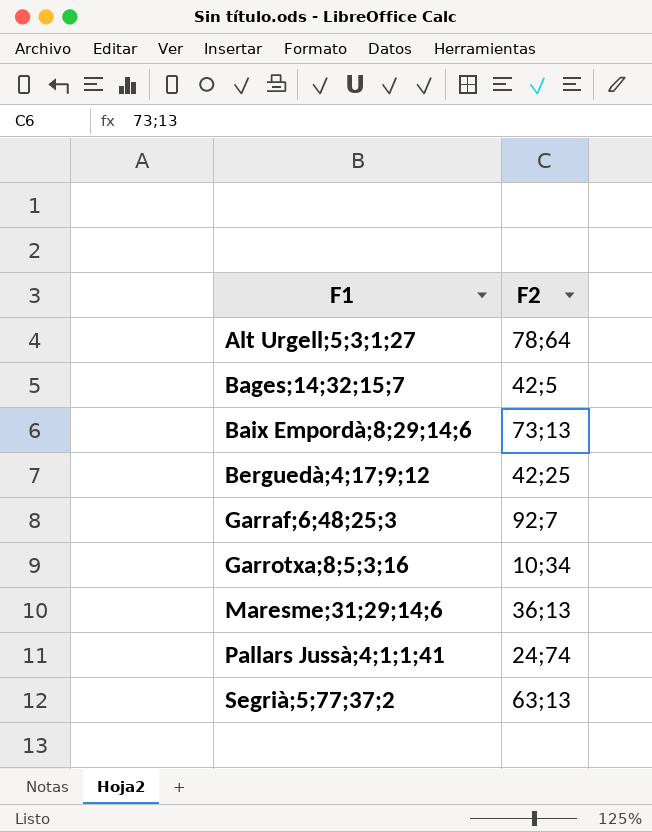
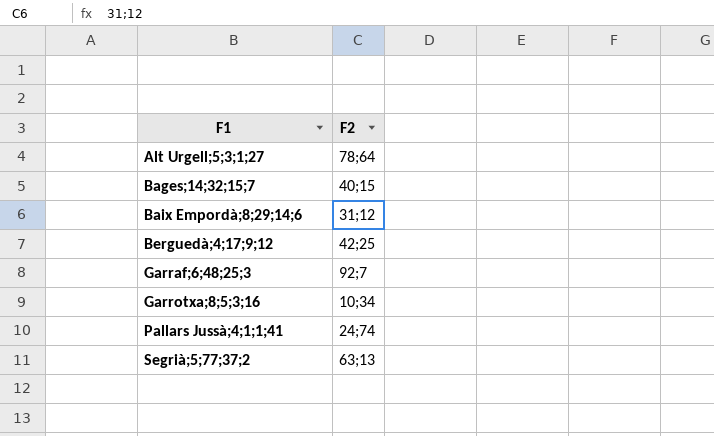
row Maresme;31;29;14;6: 36;13 -> none
Bages;14;32;15;7 | F2: 42;5 -> 40;15
Baix Empordà;8;29;14;6 | F2: 73;13 -> 31;12

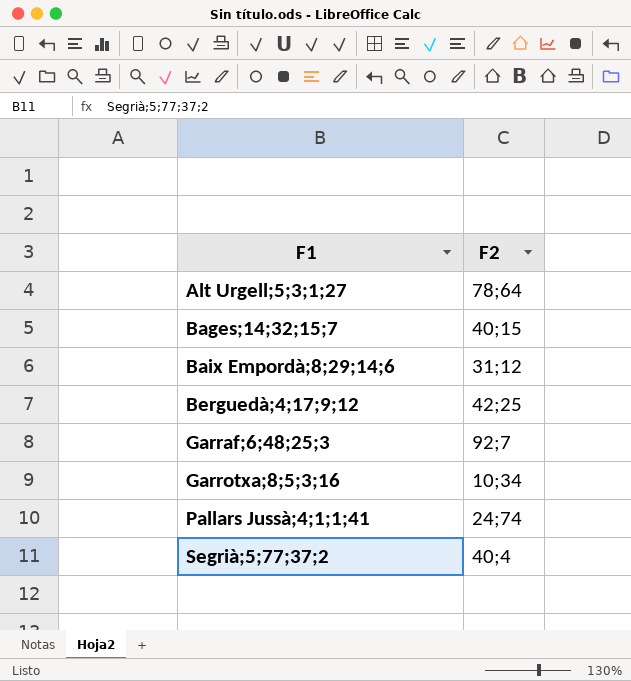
Segrià;5;77;37;2 | F2: 63;13 -> 40;4

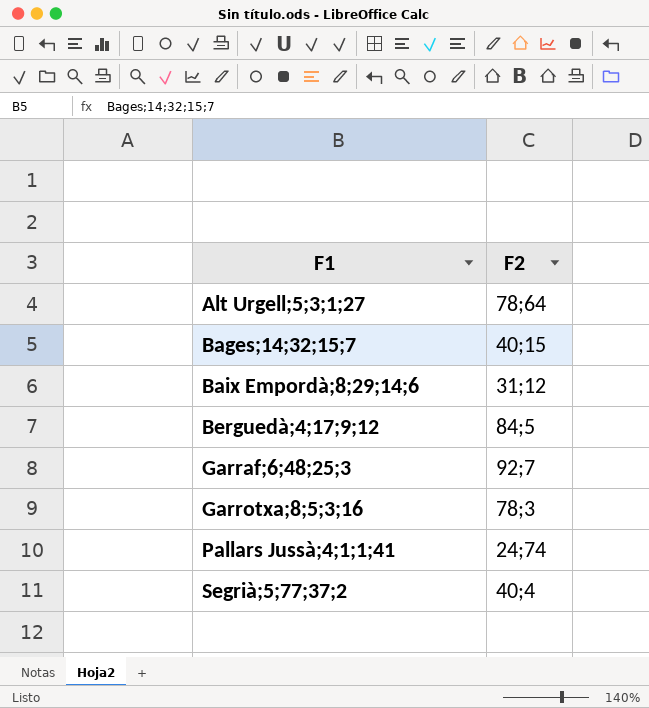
Berguedà;4;17;9;12 | F2: 42;25 -> 84;5
Garrotxa;8;5;3;16 | F2: 10;34 -> 78;3

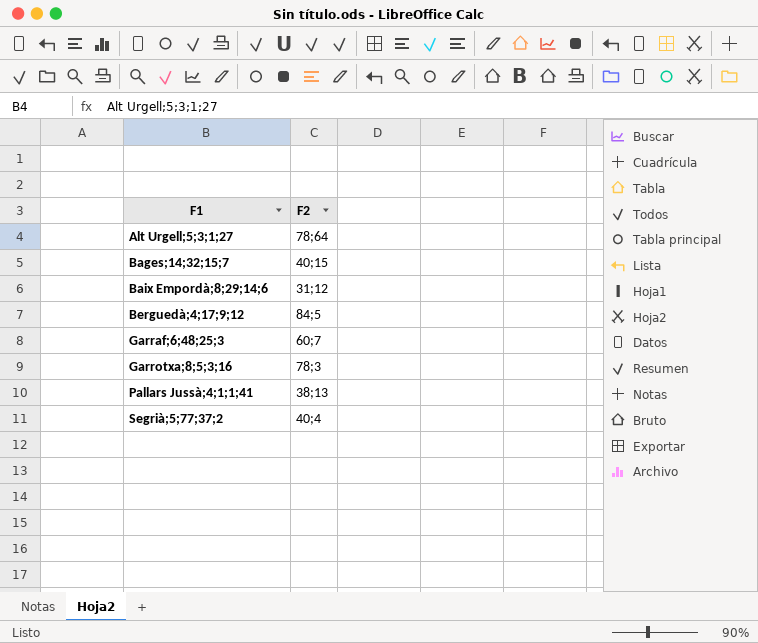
Garraf;6;48;25;3 | F2: 92;7 -> 60;7
Pallars Jussà;4;1;1;41 | F2: 24;74 -> 38;13

